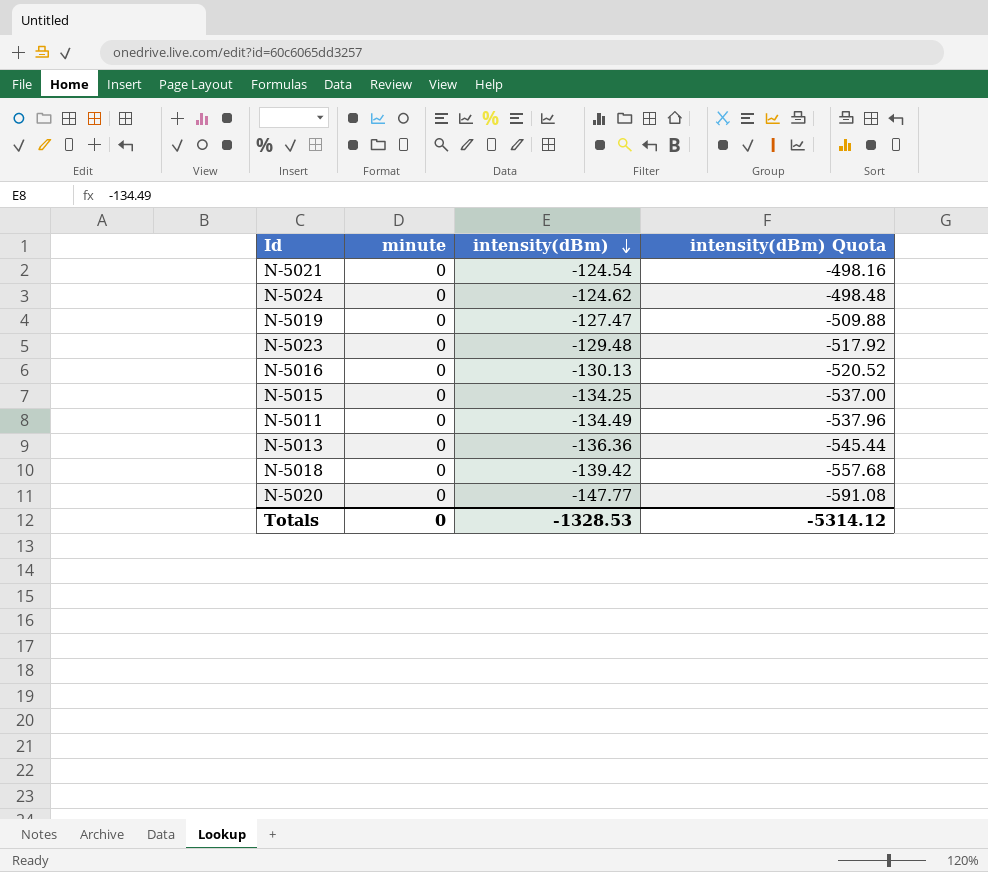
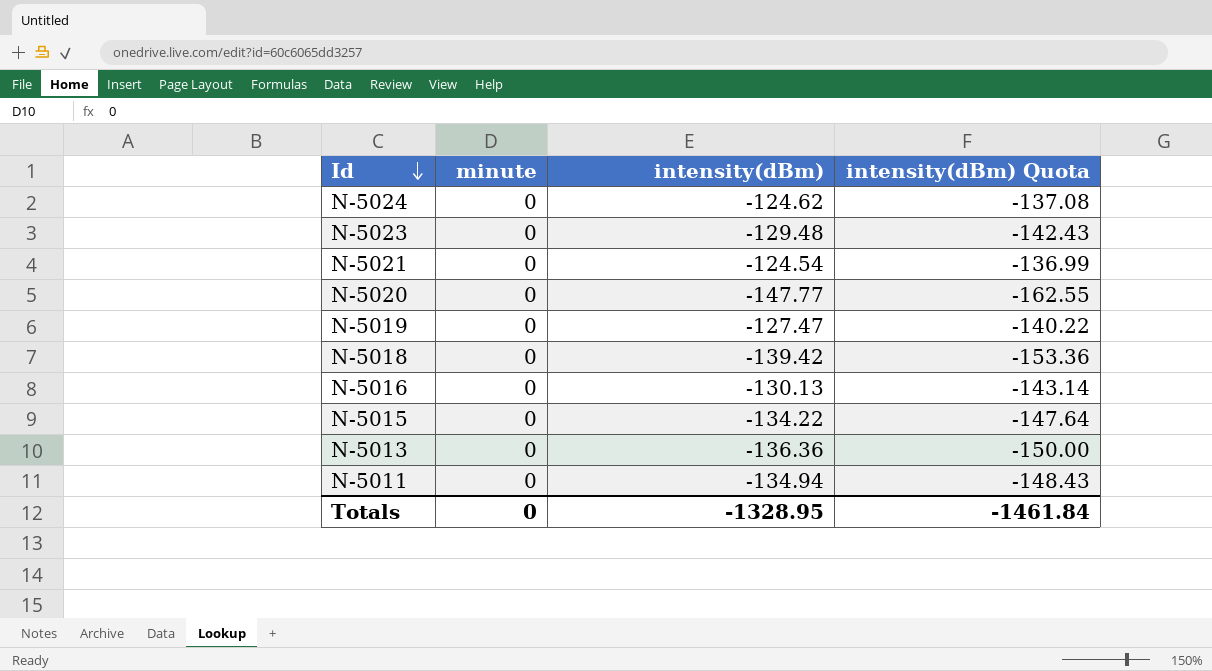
row order: intensity(dBm) descending -> Id descending
column intensity(dBm) Quota | formula: [intensity(dBm)] * 4 -> [intensity(dBm)] * 1.1
N-5015 | intensity(dBm): -134.25 -> -134.22
N-5011 | intensity(dBm): -134.49 -> -134.94
Totals | intensity(dBm): -1328.53 -> -1328.95
Totals | intensity(dBm) Quota: -5314.12 -> -1461.84

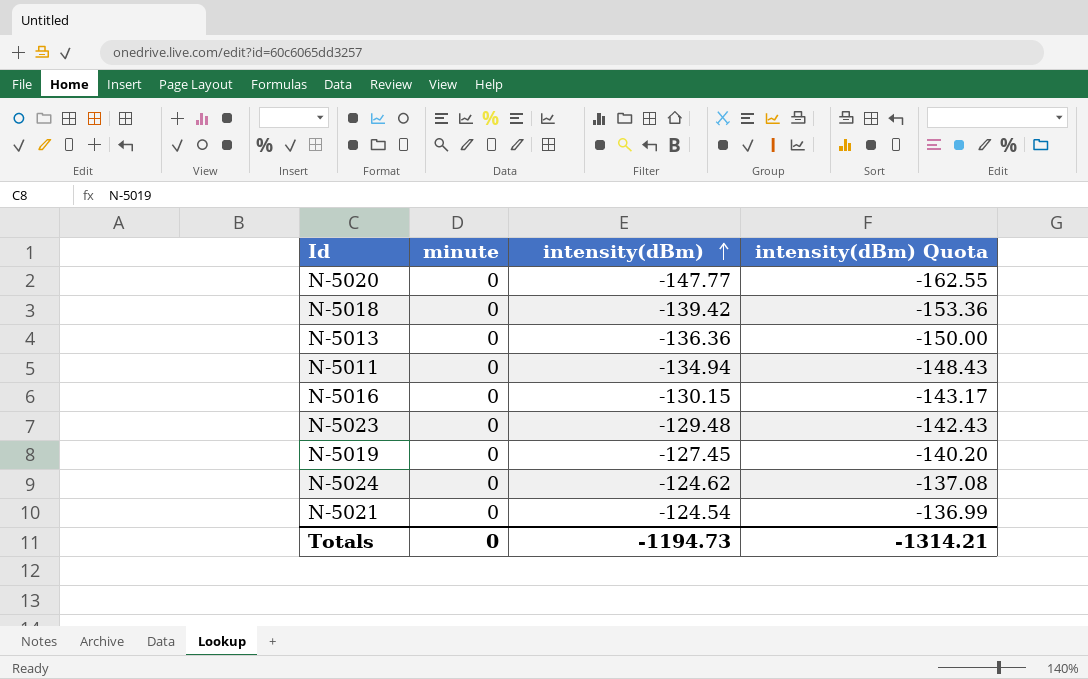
row order: Id descending -> intensity(dBm) ascending
row N-5015: 0 | -134.22 | -147.64 -> none
N-5016 | intensity(dBm): -130.13 -> -130.15
N-5016 | intensity(dBm) Quota: -143.14 -> -143.17
N-5019 | intensity(dBm): -127.47 -> -127.45
N-5019 | intensity(dBm) Quota: -140.22 -> -140.20
Totals | intensity(dBm): -1328.95 -> -1194.73
Totals | intensity(dBm) Quota: -1461.84 -> -1314.21

